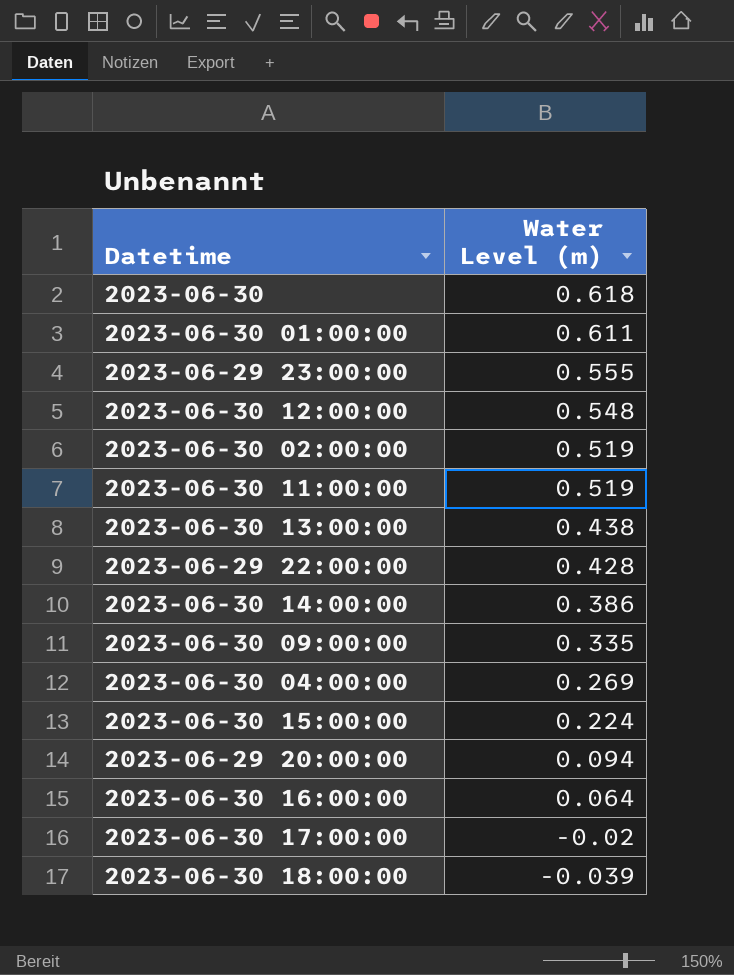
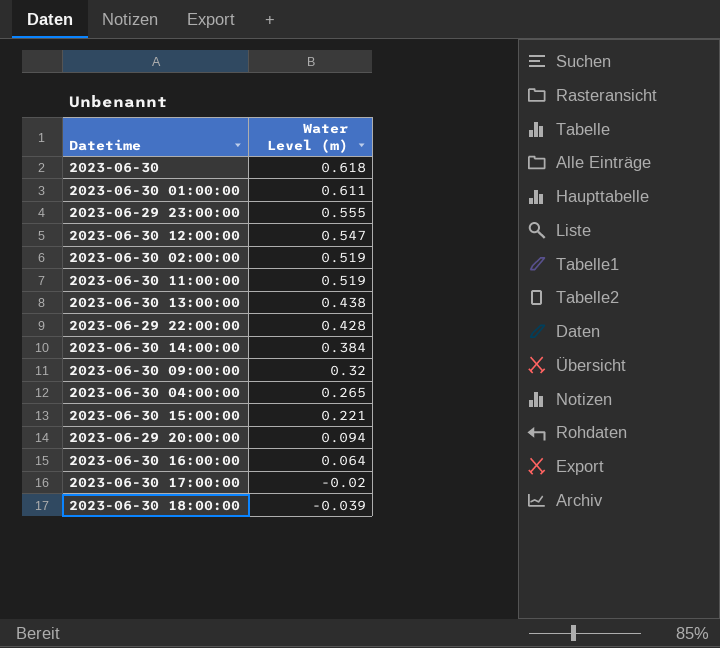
2023-06-30 12:00:00 | Water Level (m): 0.548 -> 0.547
2023-06-30 14:00:00 | Water Level (m): 0.386 -> 0.384
2023-06-30 09:00:00 | Water Level (m): 0.335 -> 0.32
2023-06-30 04:00:00 | Water Level (m): 0.269 -> 0.265
2023-06-30 15:00:00 | Water Level (m): 0.224 -> 0.221

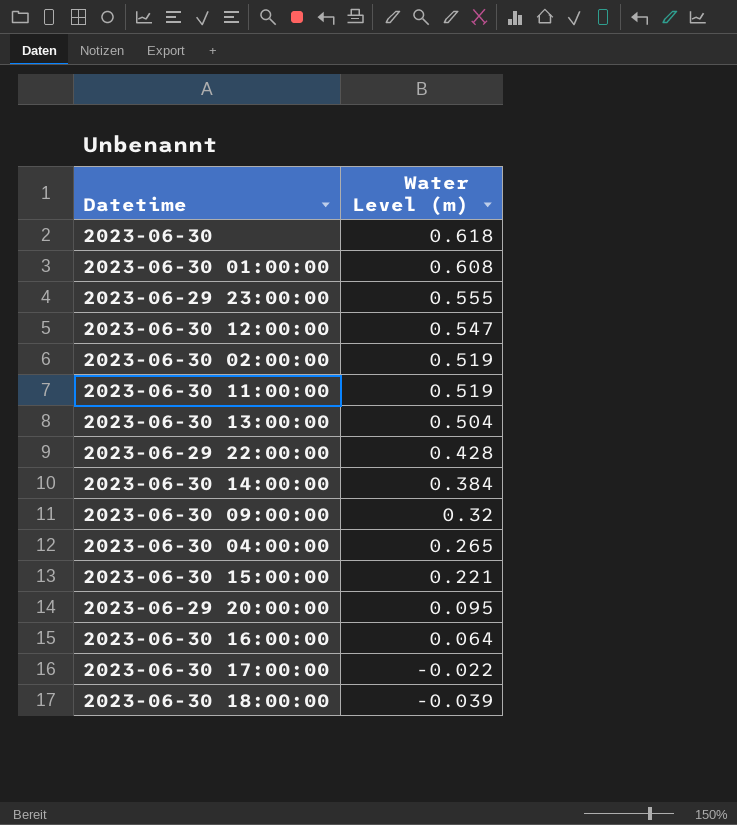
2023-06-30 01:00:00 | Water Level (m): 0.611 -> 0.608
2023-06-30 13:00:00 | Water Level (m): 0.438 -> 0.504
2023-06-29 20:00:00 | Water Level (m): 0.094 -> 0.095
2023-06-30 17:00:00 | Water Level (m): -0.02 -> -0.022

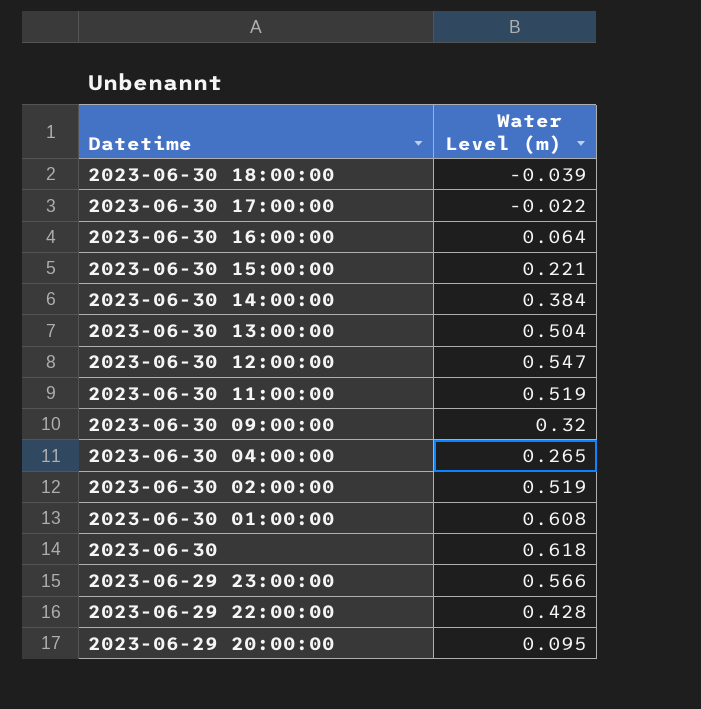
row order: Water Level (m) descending -> Datetime descending
2023-06-29 23:00:00 | Water Level (m): 0.555 -> 0.566

